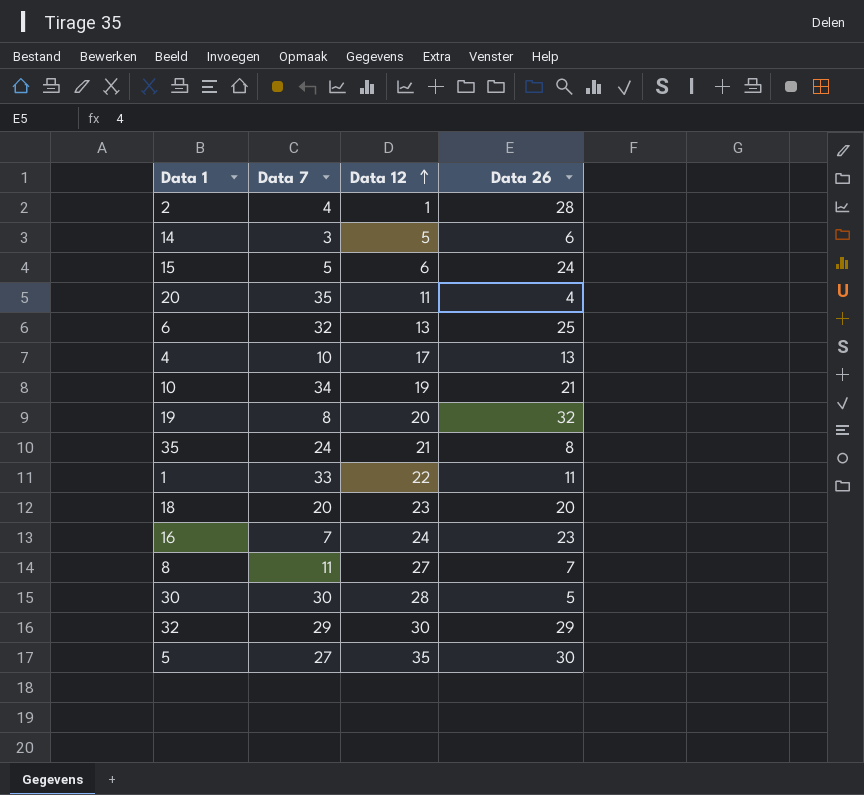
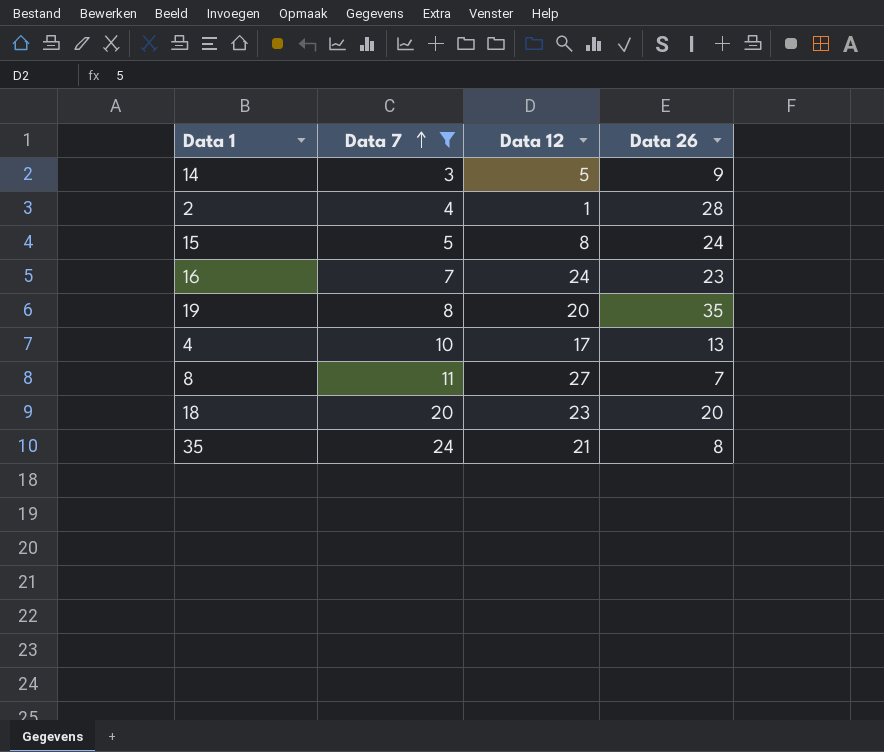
filter: none -> Data 7 <= 24
row order: Data 12 ascending -> Data 7 ascending
14 | Data 26: 6 -> 9
15 | Data 12: 6 -> 8
19 | Data 26: 32 -> 35

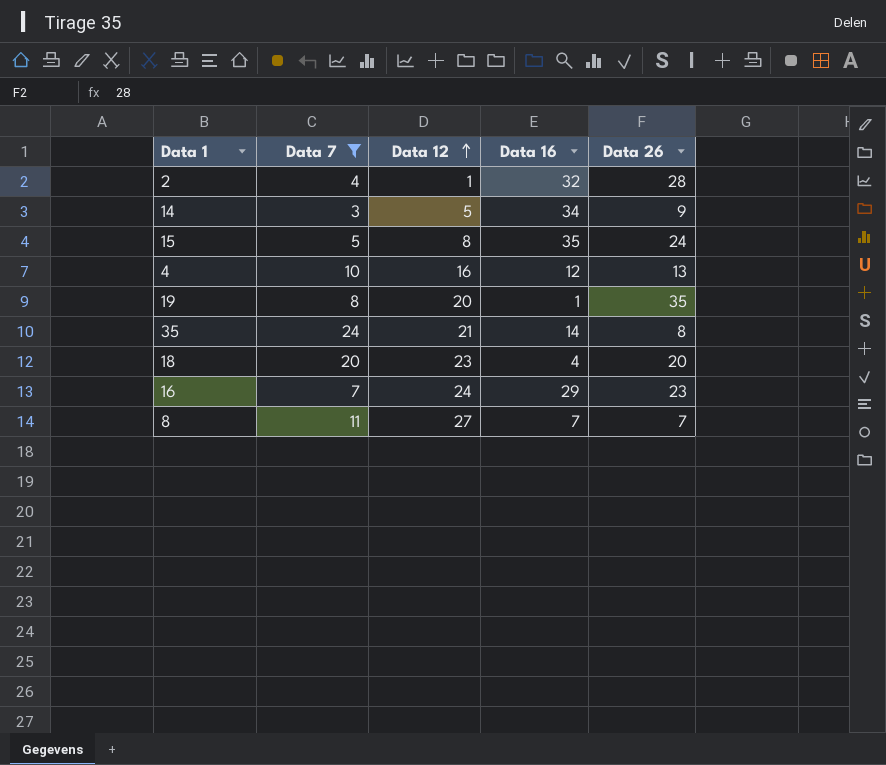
row order: Data 7 ascending -> Data 12 ascending
column Data 16 | position: none -> 4
4 | Data 12: 17 -> 16

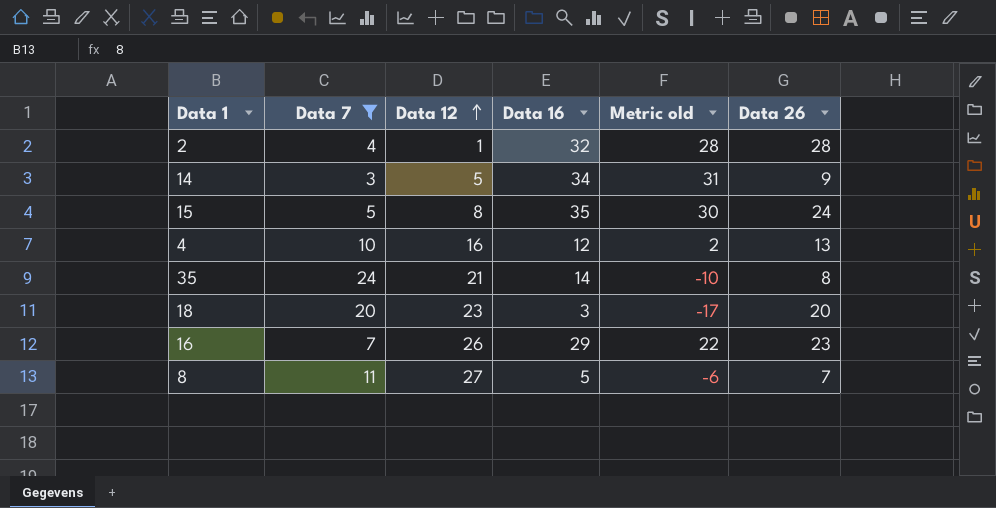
column Metric old | formula: none -> [Data 16] - [Data 7]
row 19: 8 | 20 | 1 | 35 -> none
18 | Data 16: 4 -> 3
16 | Data 12: 24 -> 26
8 | Data 16: 7 -> 5

